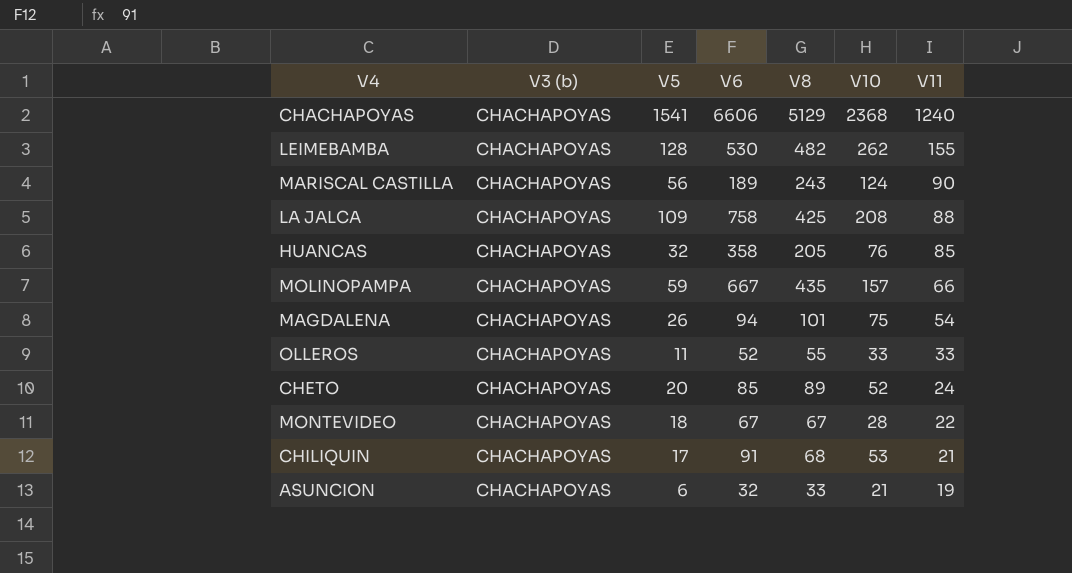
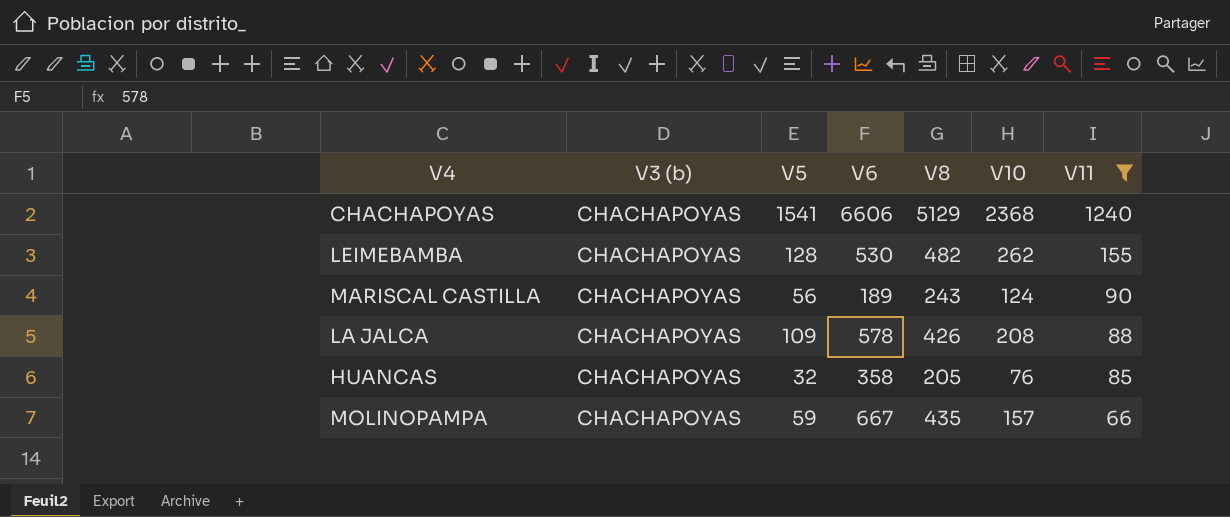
filter: none -> V11 >= 66
LA JALCA | V6: 758 -> 578
LA JALCA | V8: 425 -> 426

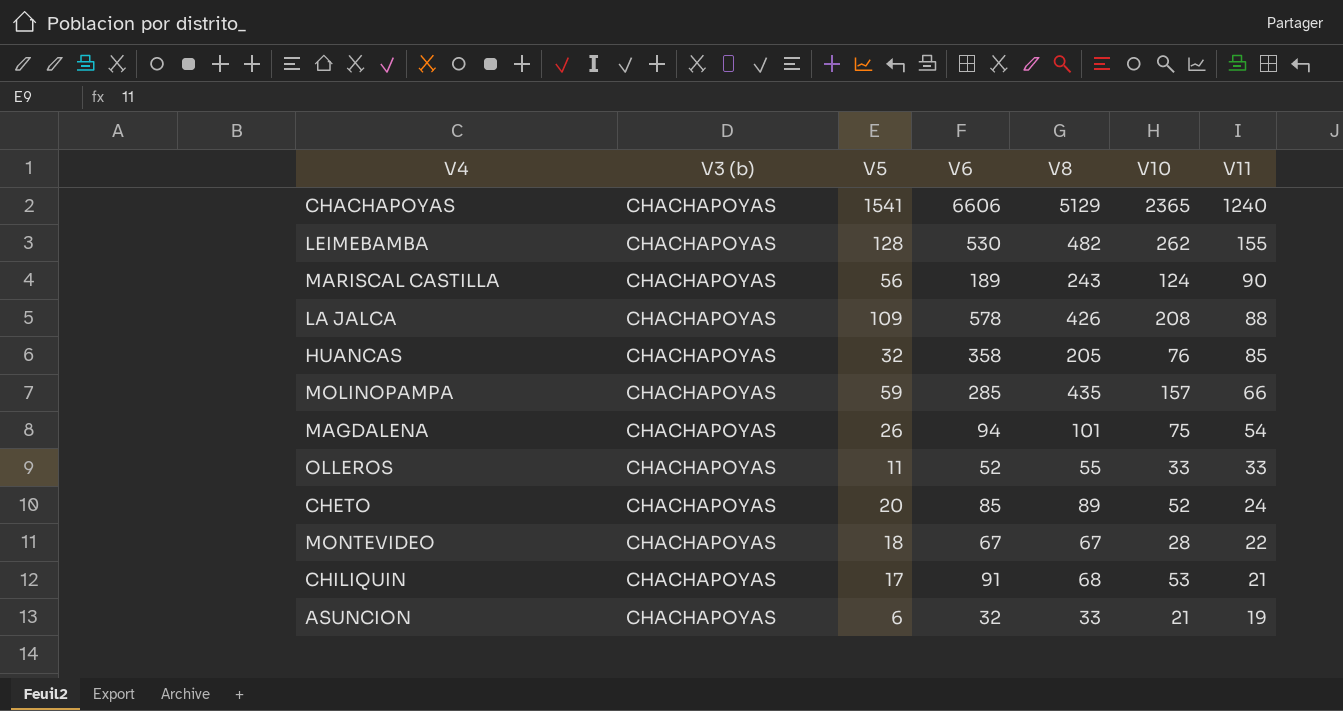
filter: V11 >= 66 -> none
CHACHAPOYAS | V10: 2368 -> 2365
MOLINOPAMPA | V6: 667 -> 285

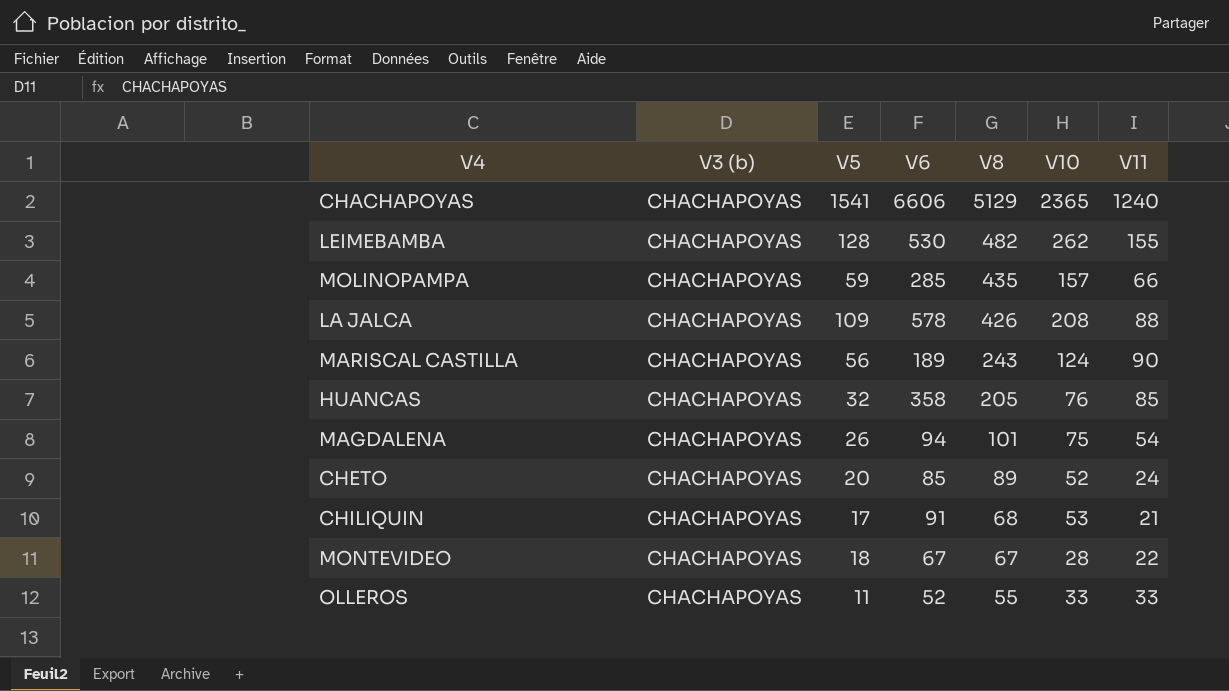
row order: V11 descending -> V8 descending
row ASUNCION: CHACHAPOYAS | 6 | 32 | 33 | 21 | 19 -> none

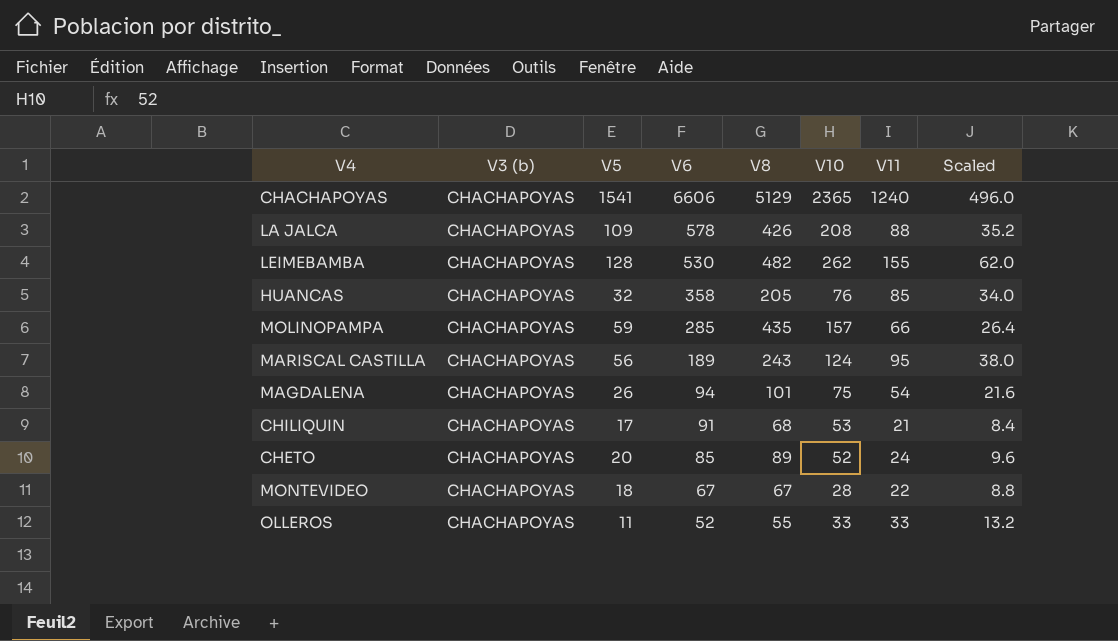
row order: V8 descending -> V6 descending
column Scaled | formula: none -> [V11] * 0.4
MARISCAL CASTILLA | V11: 90 -> 95

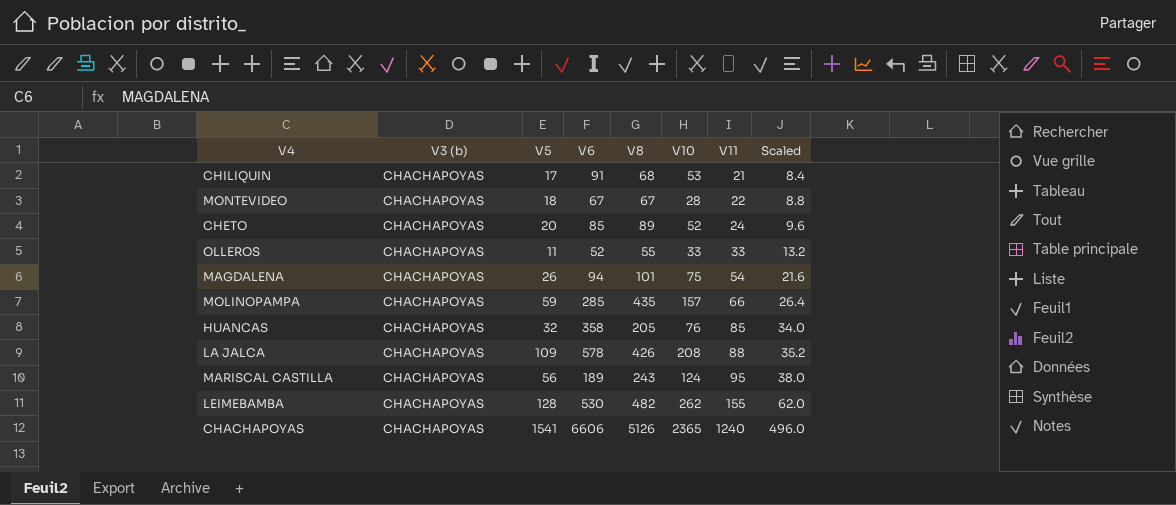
row order: V6 descending -> V11 ascending
CHACHAPOYAS | V8: 5129 -> 5126

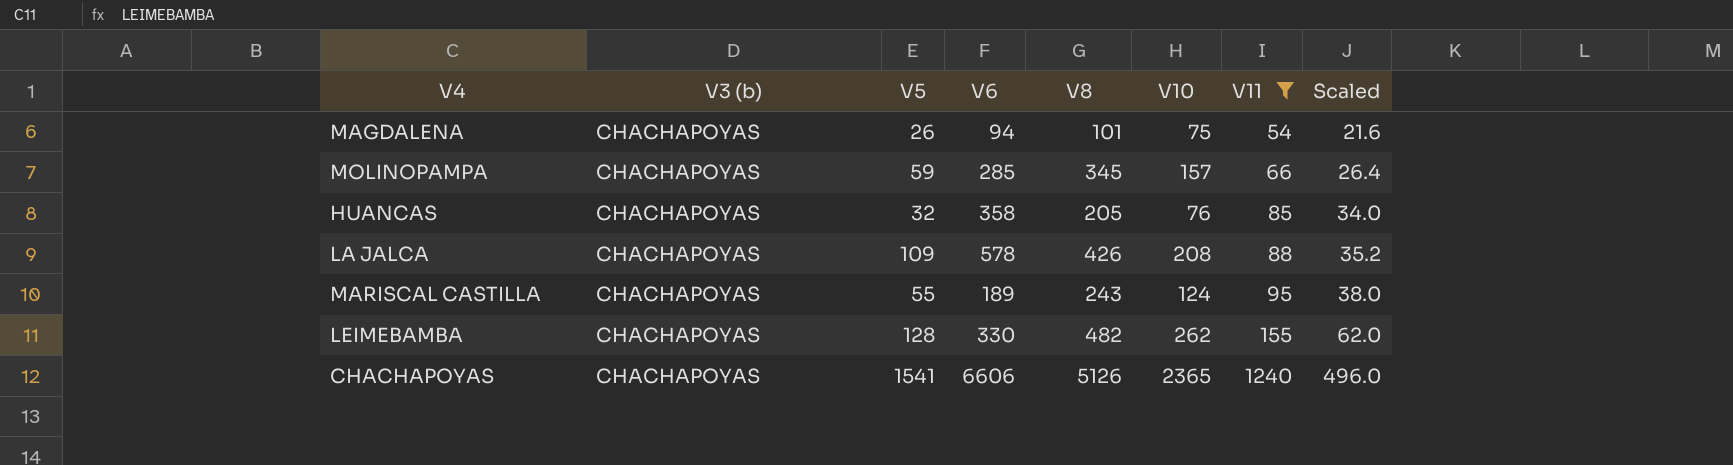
filter: none -> V11 >= 54
MOLINOPAMPA | V8: 435 -> 345
MARISCAL CASTILLA | V5: 56 -> 55
LEIMEBAMBA | V6: 530 -> 330

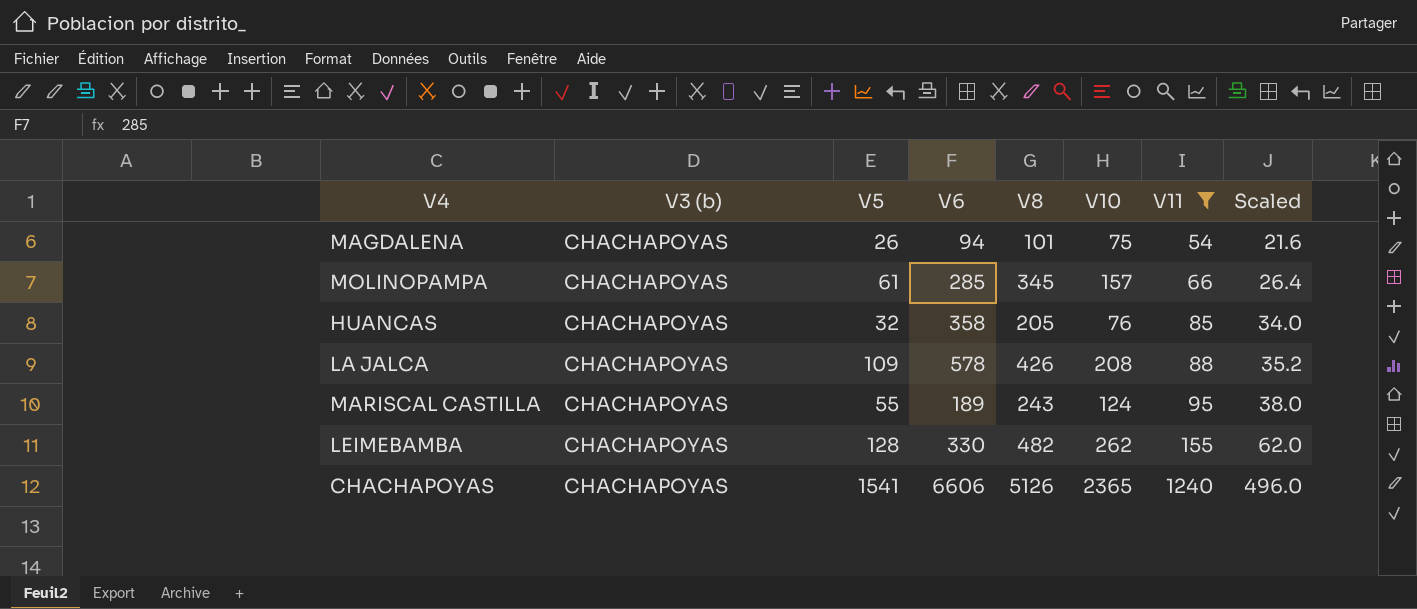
MOLINOPAMPA | V5: 59 -> 61

